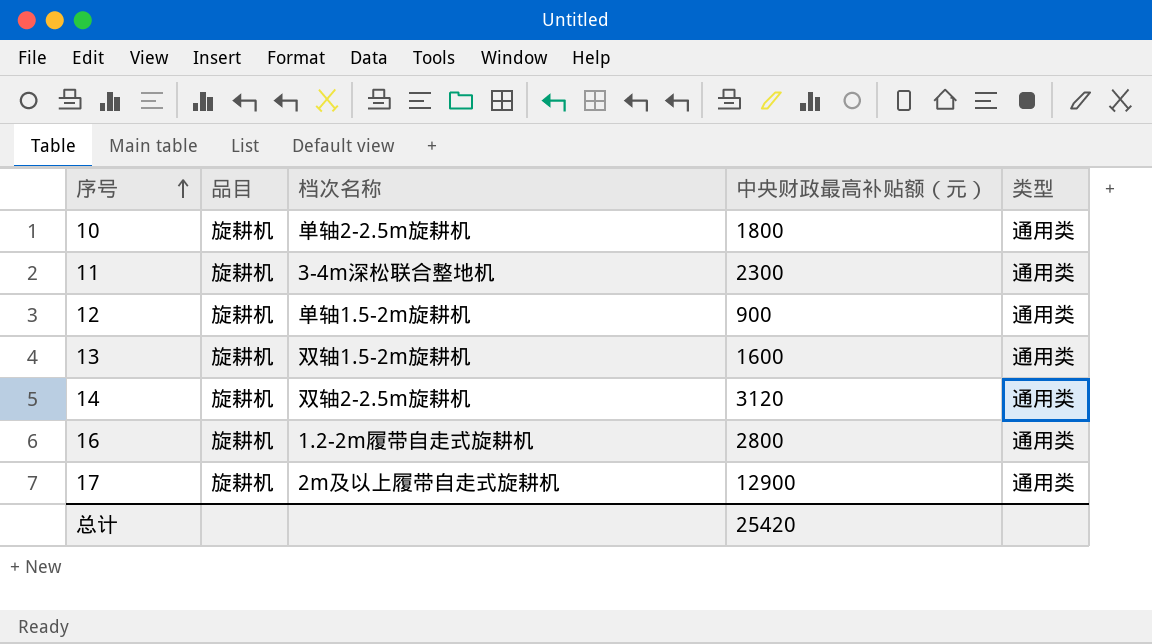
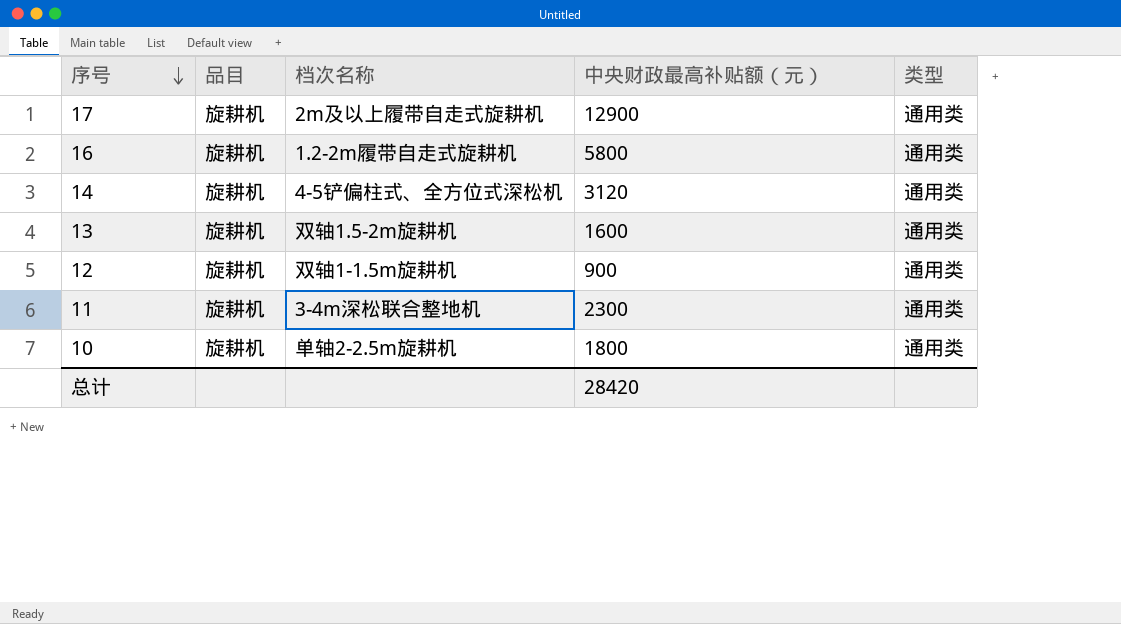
row order: 序号 ascending -> 序号 descending
16 | 中央财政最高补贴额（元）: 2800 -> 5800
14 | 档次名称: 双轴2-2.5m旋耕机 -> 4-5铲偏柱式、全方位式深松机
12 | 档次名称: 单轴1.5-2m旋耕机 -> 双轴1-1.5m旋耕机
总计 | 中央财政最高补贴额（元）: 25420 -> 28420

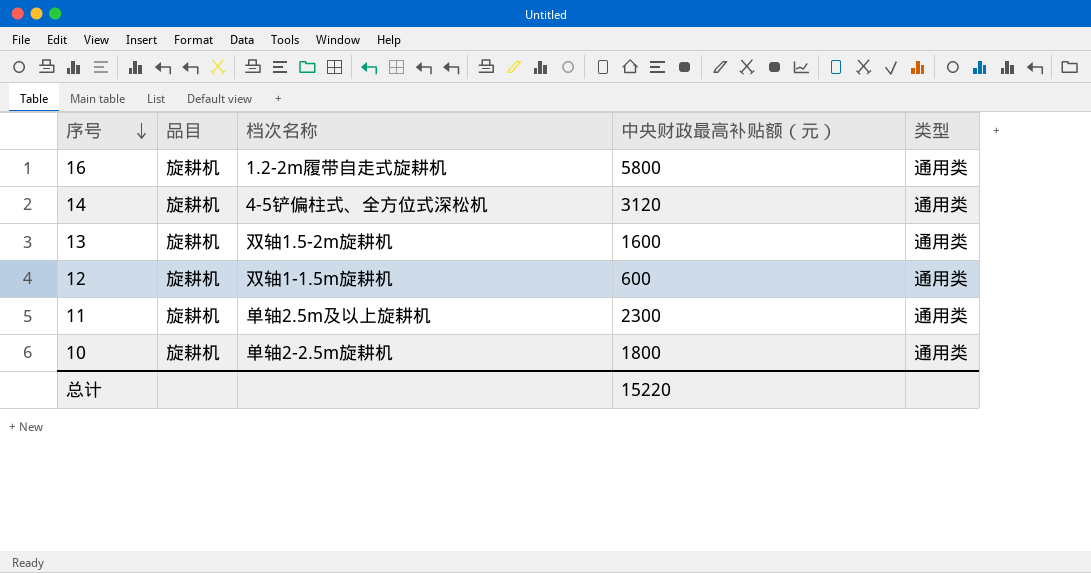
row 17: 旋耕机 | 2m及以上履带自走式旋耕机 | 12900 | 通用类 -> none
12 | 中央财政最高补贴额（元）: 900 -> 600
11 | 档次名称: 3-4m深松联合整地机 -> 单轴2.5m及以上旋耕机
总计 | 中央财政最高补贴额（元）: 28420 -> 15220

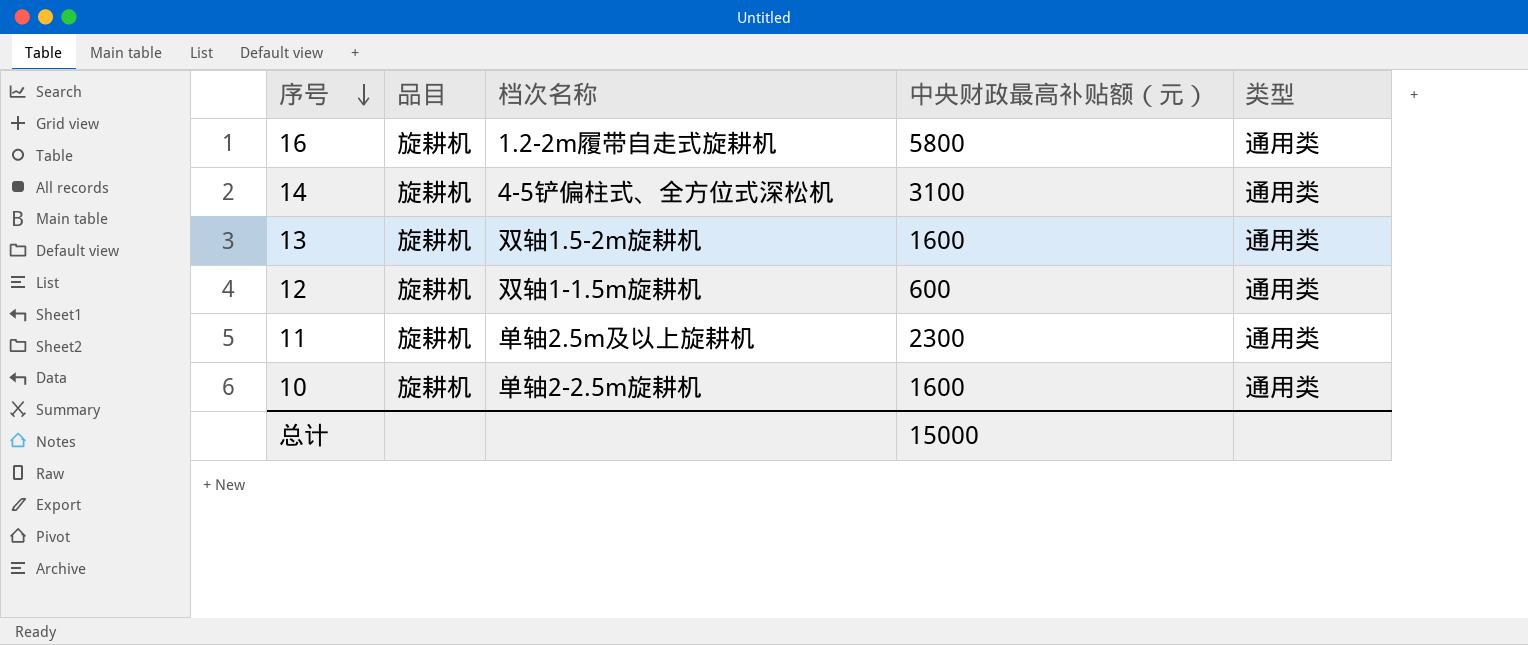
14 | 中央财政最高补贴额（元）: 3120 -> 3100
10 | 中央财政最高补贴额（元）: 1800 -> 1600
总计 | 中央财政最高补贴额（元）: 15220 -> 15000

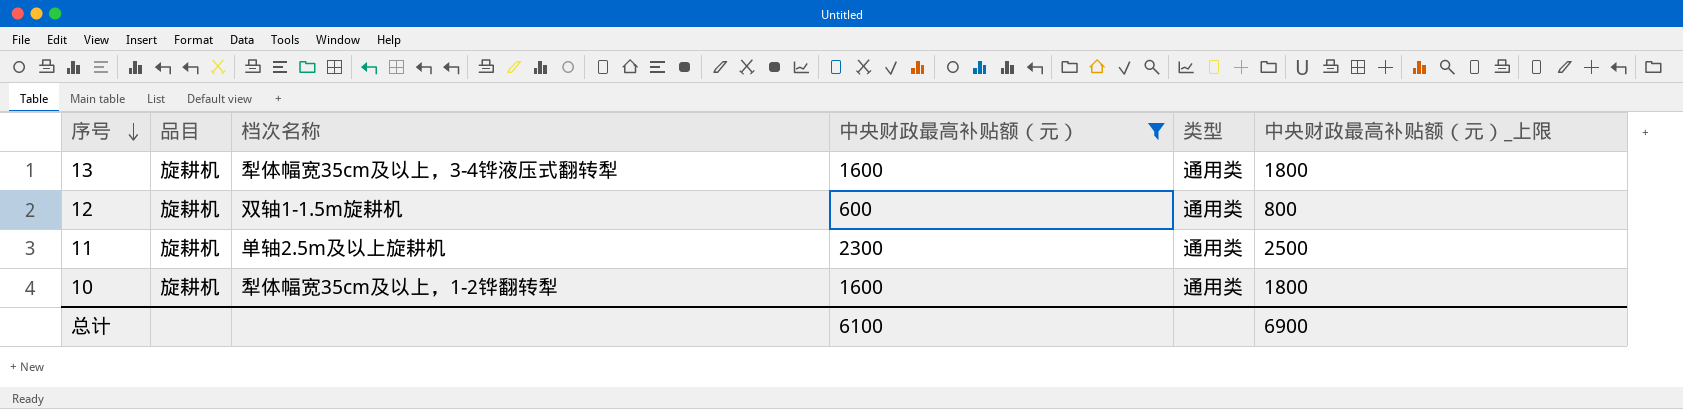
filter: none -> 中央财政最高补贴额（元） <= 2300
column 中央财政最高补贴额（元）_上限 | formula: none -> [中央财政最高补贴额（元）] + 200
13 | 档次名称: 双轴1.5-2m旋耕机 -> 犁体幅宽35cm及以上，3-4铧液压式翻转犁
10 | 档次名称: 单轴2-2.5m旋耕机 -> 犁体幅宽35cm及以上，1-2铧翻转犁
总计 | 中央财政最高补贴额（元）: 15000 -> 6100

